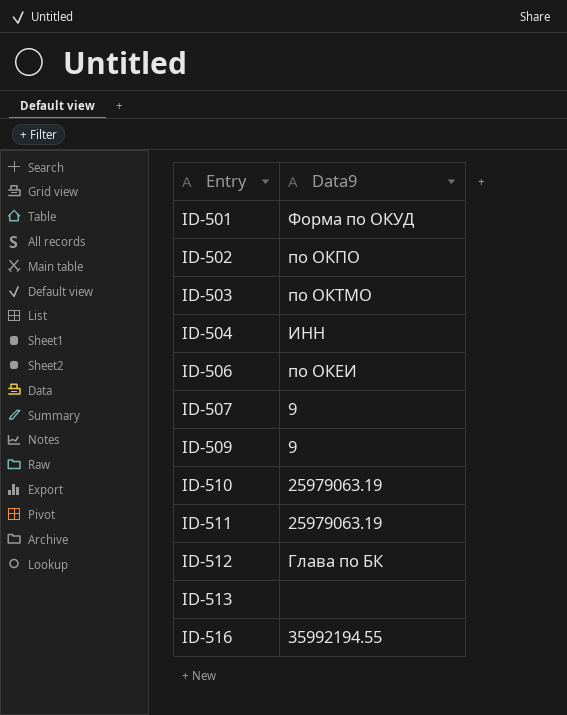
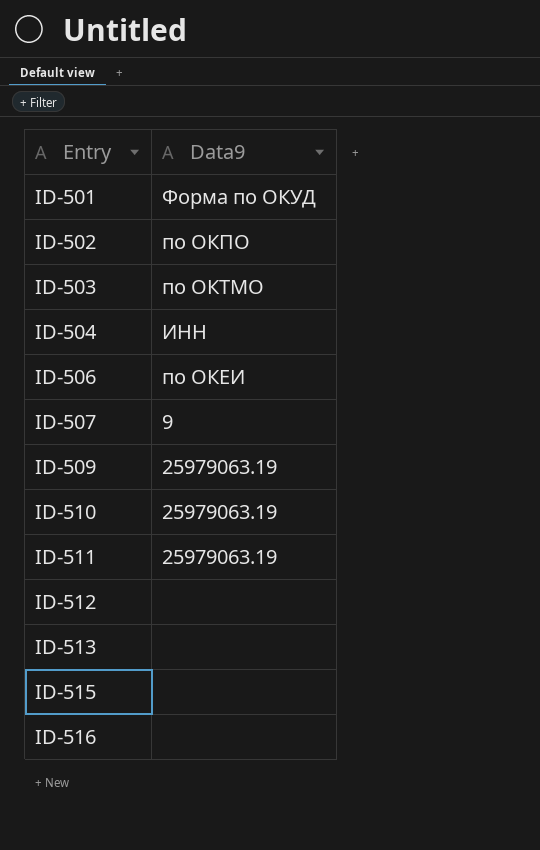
ID-509 | Data9: 9 -> 25979063.19
ID-512 | Data9: Глава по БК -> none
row ID-515: none -> none
ID-516 | Data9: 35992194.55 -> none

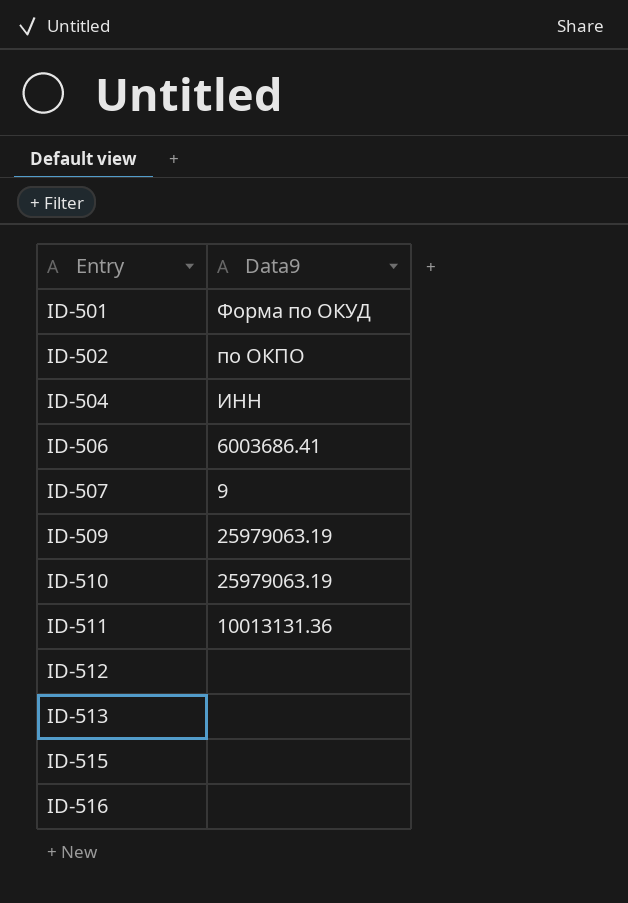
row ID-503: по ОКТМО -> none
ID-506 | Data9: по ОКЕИ -> 6003686.41
ID-511 | Data9: 25979063.19 -> 10013131.36

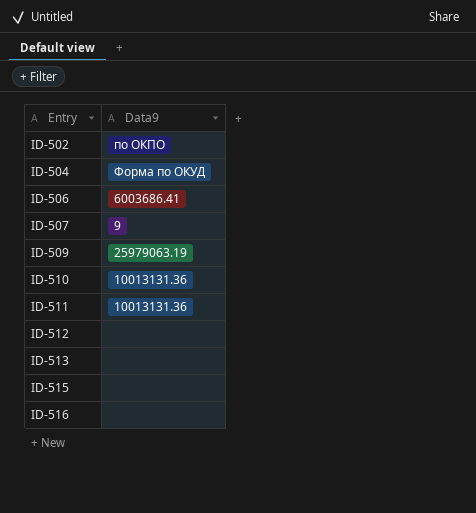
row ID-501: Форма по ОКУД -> none
ID-504 | Data9: ИНН -> Форма по ОКУД
ID-510 | Data9: 25979063.19 -> 10013131.36

